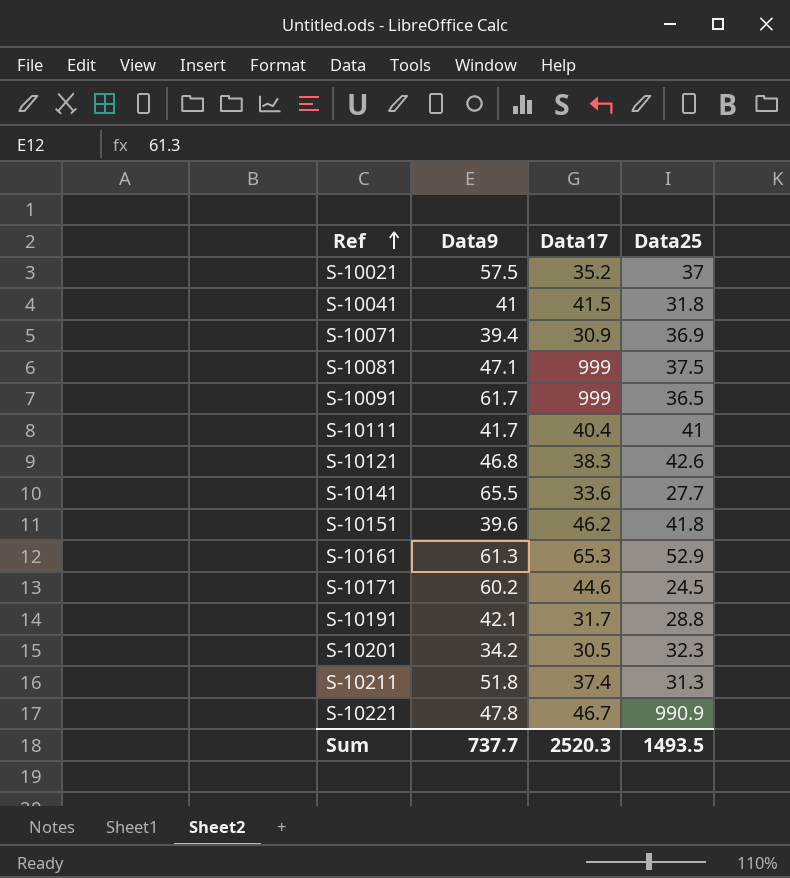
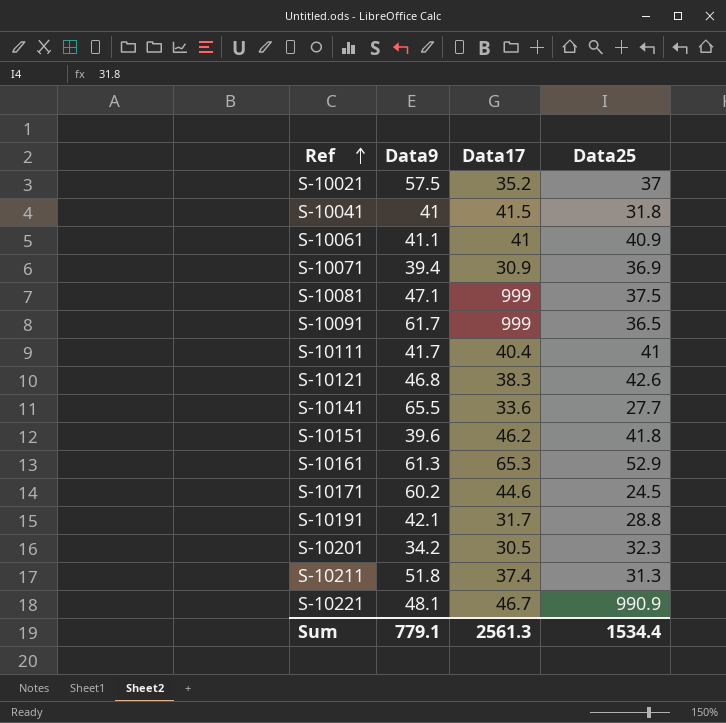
row S-10061: none -> 41.1 | 41 | 40.9
S-10221 | Data9: 47.8 -> 48.1
Sum | Data9: 737.7 -> 779.1
Sum | Data17: 2520.3 -> 2561.3
Sum | Data25: 1493.5 -> 1534.4

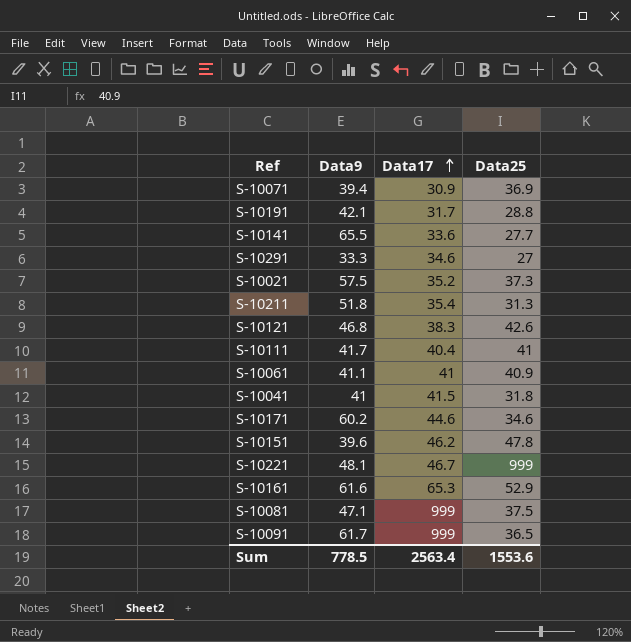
row order: Ref ascending -> Data17 ascending
row S-10201: 34.2 | 30.5 | 32.3 -> none
row S-10291: none -> 33.3 | 34.6 | 27
S-10021 | Data25: 37 -> 37.3
S-10211 | Data17: 37.4 -> 35.4
S-10171 | Data25: 24.5 -> 34.6
S-10151 | Data25: 41.8 -> 47.8
S-10221 | Data25: 990.9 -> 999
S-10161 | Data9: 61.3 -> 61.6
Sum | Data9: 779.1 -> 778.5
Sum | Data17: 2561.3 -> 2563.4
Sum | Data25: 1534.4 -> 1553.6

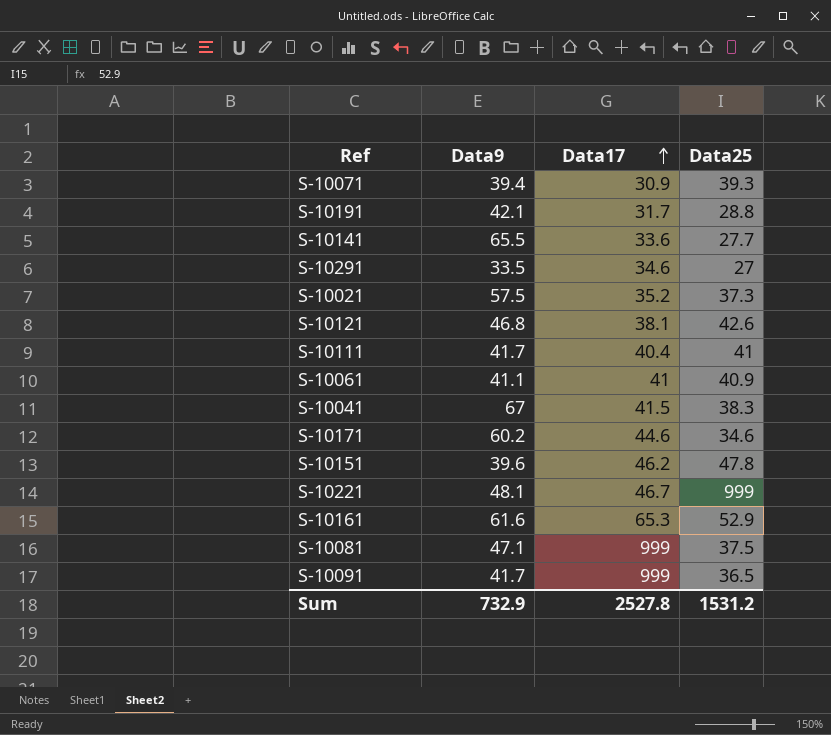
row S-10211: 51.8 | 35.4 | 31.3 -> none
S-10071 | Data25: 36.9 -> 39.3
S-10291 | Data9: 33.3 -> 33.5
S-10121 | Data17: 38.3 -> 38.1
S-10041 | Data9: 41 -> 67
S-10041 | Data25: 31.8 -> 38.3
S-10091 | Data9: 61.7 -> 41.7
Sum | Data9: 778.5 -> 732.9
Sum | Data17: 2563.4 -> 2527.8
Sum | Data25: 1553.6 -> 1531.2

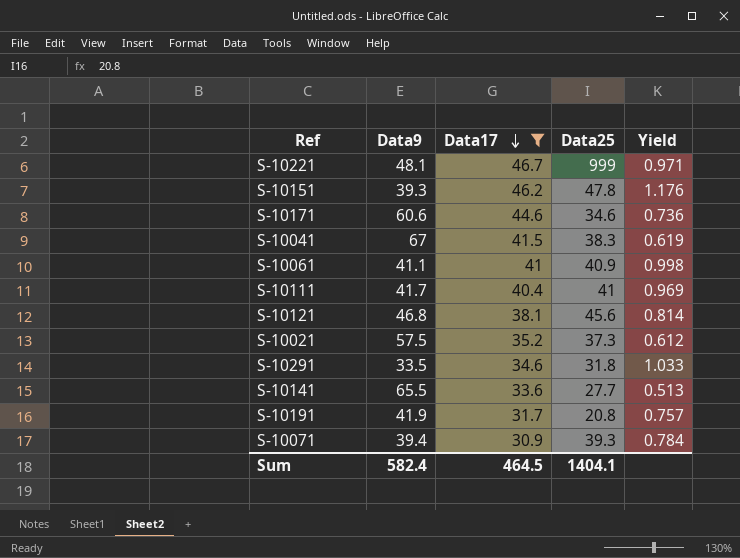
filter: none -> Data17 <= 46.7
row order: Data17 ascending -> Data17 descending
column Yield | formula: none -> [Data17] / [Data9]
S-10151 | Data9: 39.6 -> 39.3
S-10171 | Data9: 60.2 -> 60.6
S-10121 | Data25: 42.6 -> 45.6
S-10291 | Data25: 27 -> 31.8
S-10191 | Data9: 42.1 -> 41.9
S-10191 | Data25: 28.8 -> 20.8
Sum | Data9: 732.9 -> 582.4
Sum | Data17: 2527.8 -> 464.5
Sum | Data25: 1531.2 -> 1404.1

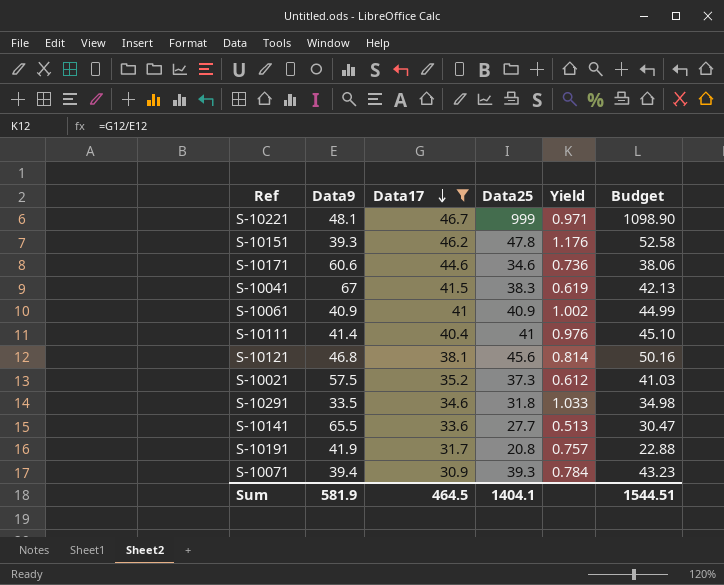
column Budget | formula: none -> [Data25] * 1.1
S-10061 | Data9: 41.1 -> 40.9
S-10061 | Yield: 0.998 -> 1.002
S-10111 | Data9: 41.7 -> 41.4
S-10111 | Yield: 0.969 -> 0.976
Sum | Data9: 582.4 -> 581.9

